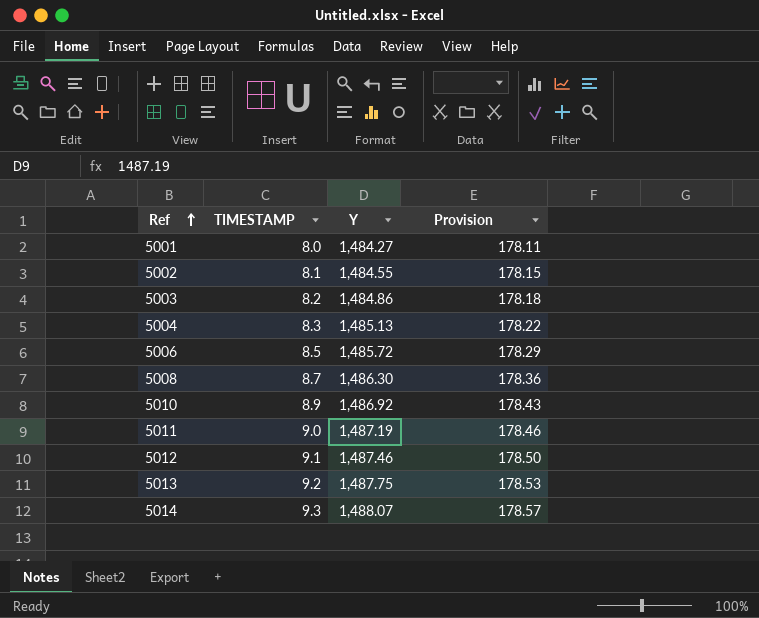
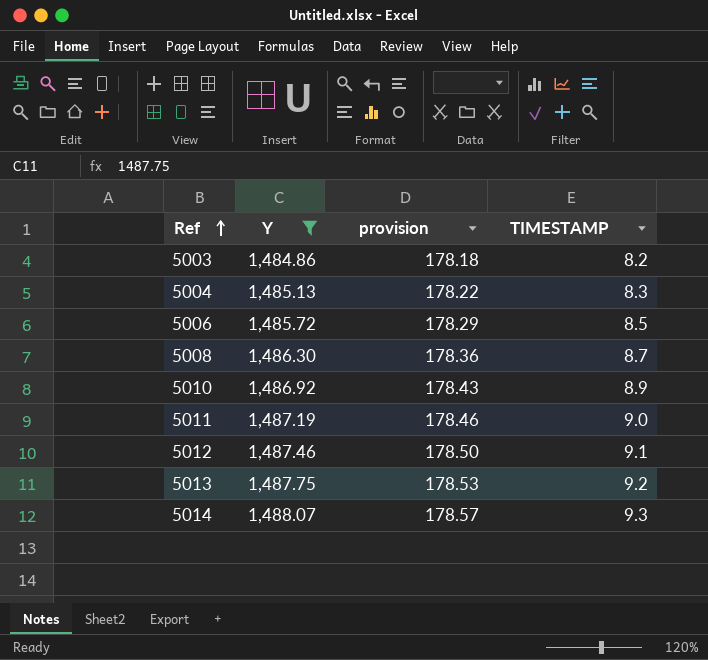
filter: none -> Y >= 1,484.86
column name: Provision -> provision
column TIMESTAMP | position: 2 -> 4

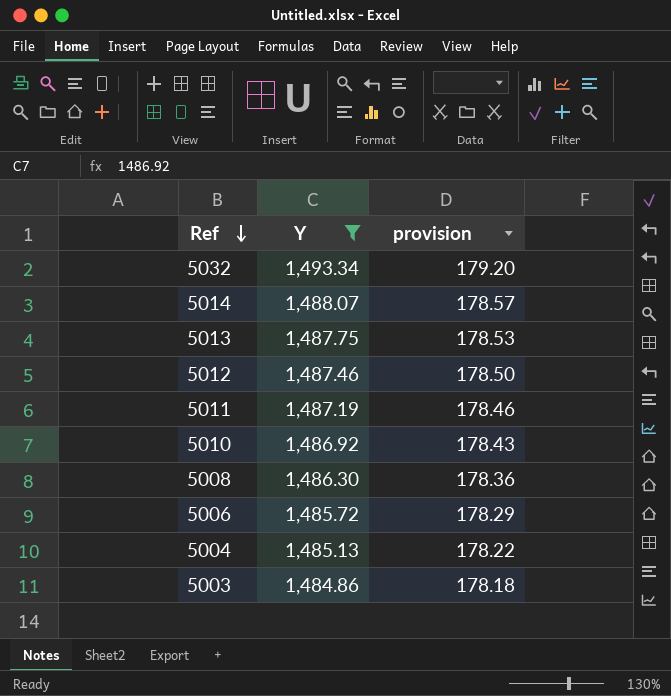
row order: Ref ascending -> Ref descending
column TIMESTAMP | position: 4 -> none
row 5032: none -> 1,493.34 | 179.20

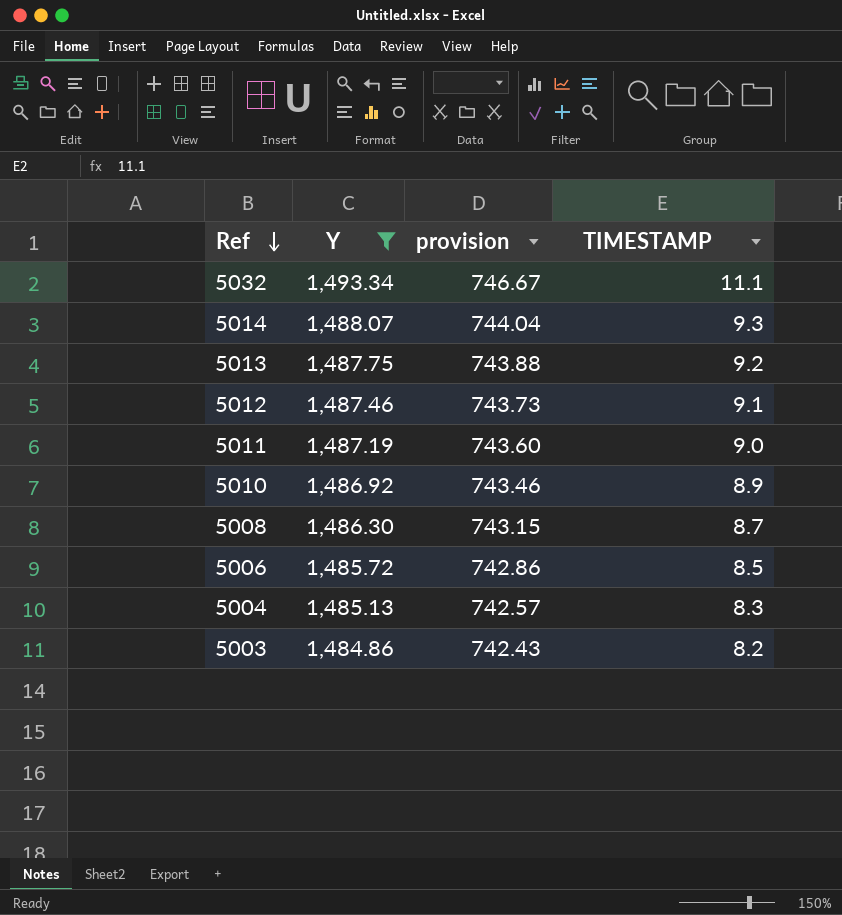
column provision | formula: [Y] * 0.12 -> [Y] * 0.5
column TIMESTAMP | position: none -> 4

